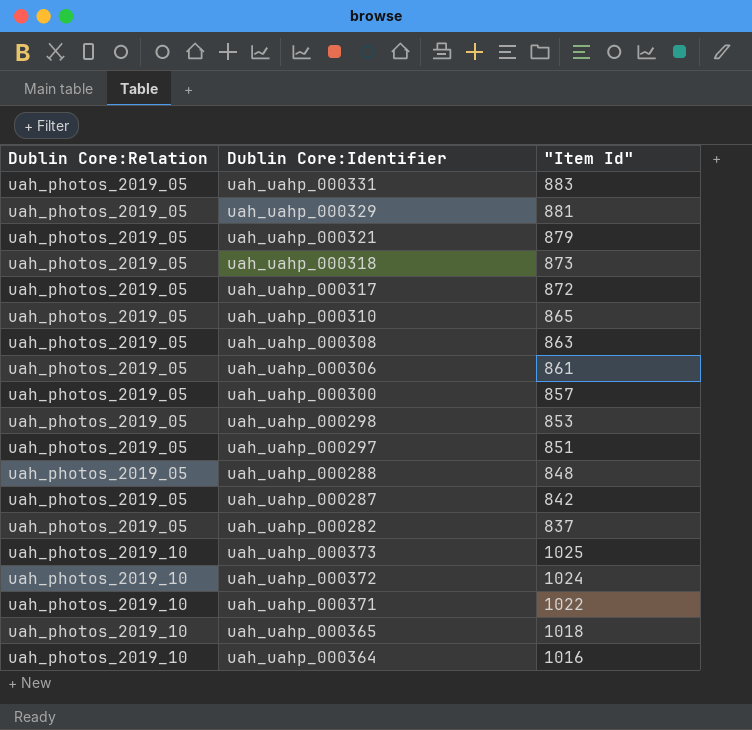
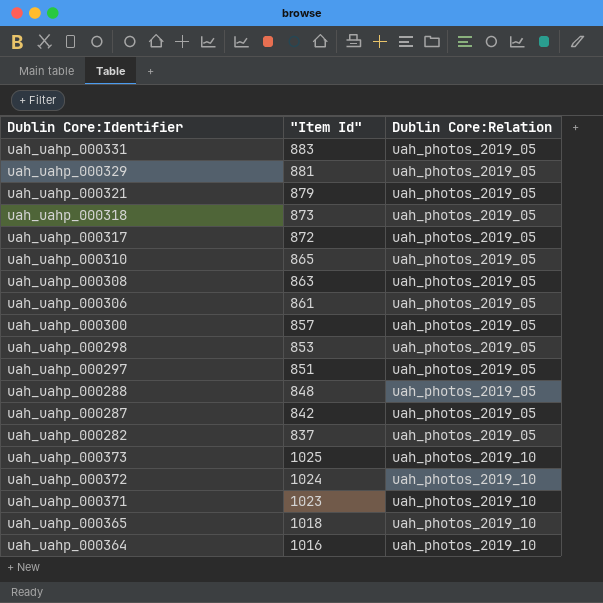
column Dublin Core:Relation | position: 1 -> 3
uah_uahp_000371 | "Item Id": 1022 -> 1023

